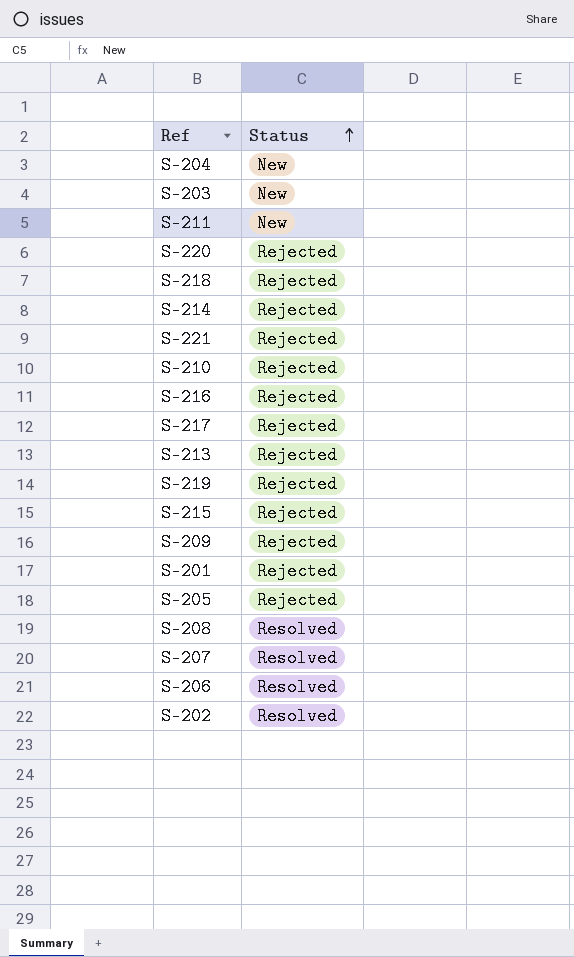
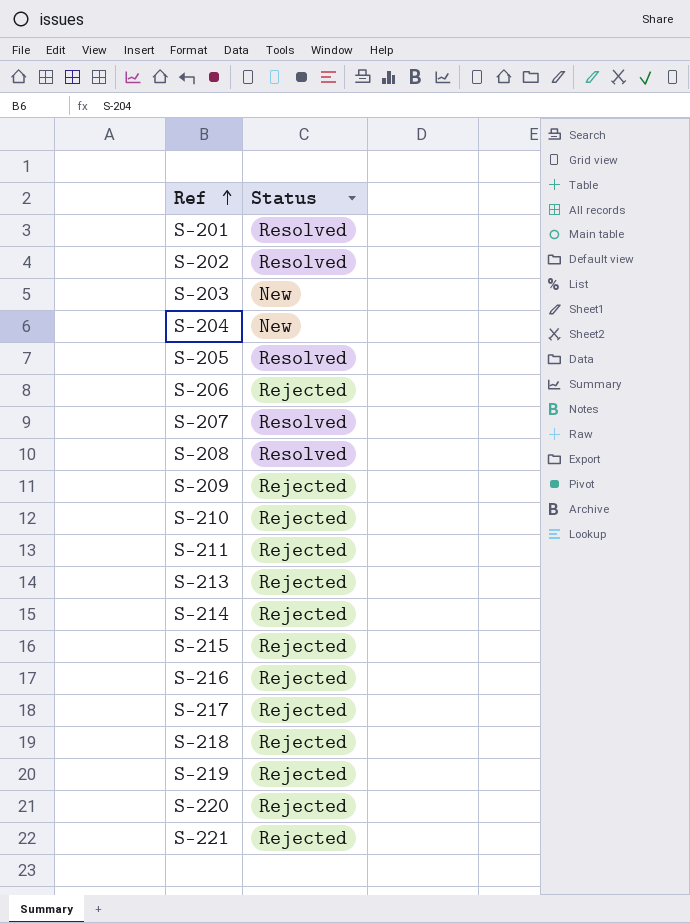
row order: Status ascending -> Ref ascending
S-201 | Status: Rejected -> Resolved
S-205 | Status: Rejected -> Resolved
S-206 | Status: Resolved -> Rejected
S-211 | Status: New -> Rejected

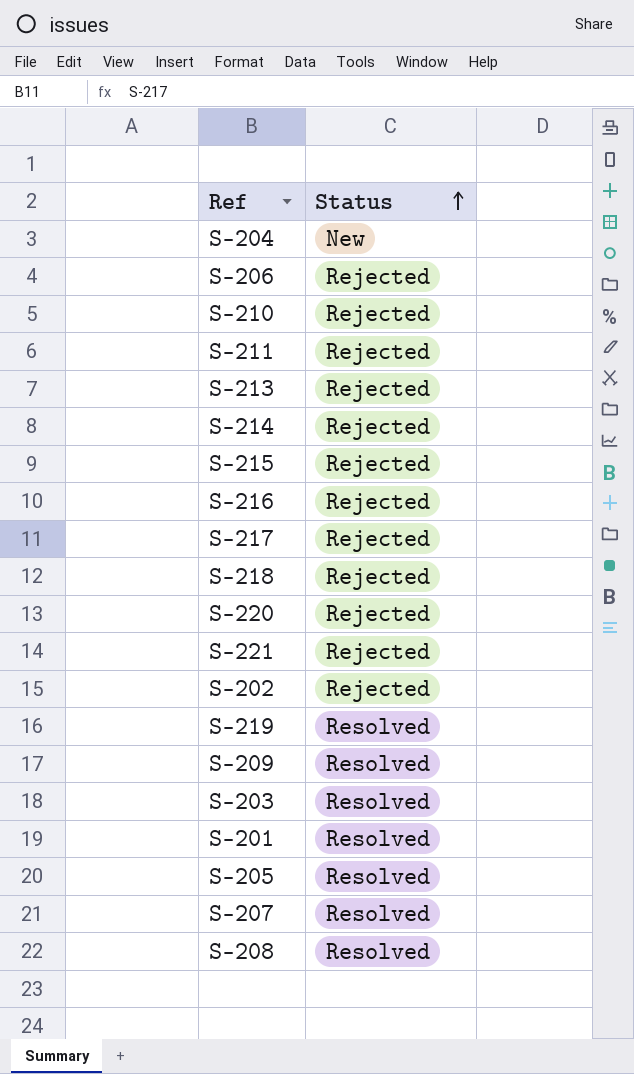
row order: Ref ascending -> Status ascending
S-202 | Status: Resolved -> Rejected
S-219 | Status: Rejected -> Resolved
S-209 | Status: Rejected -> Resolved
S-203 | Status: New -> Resolved

